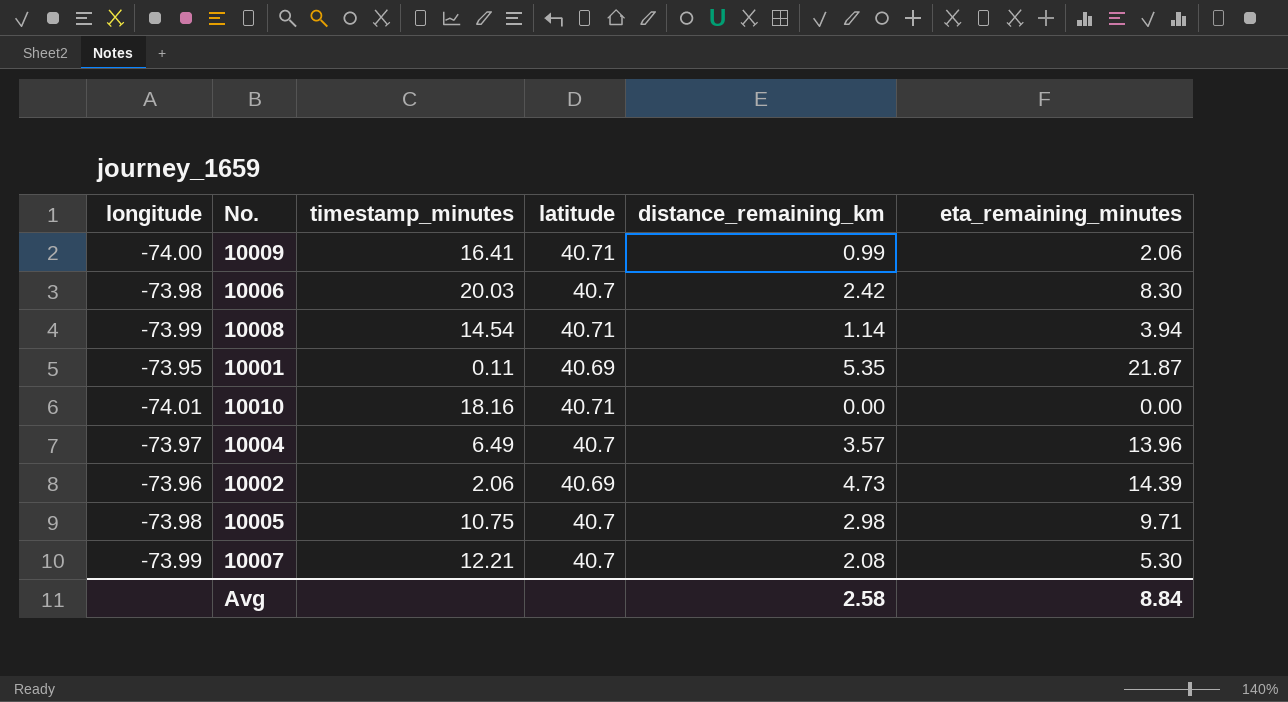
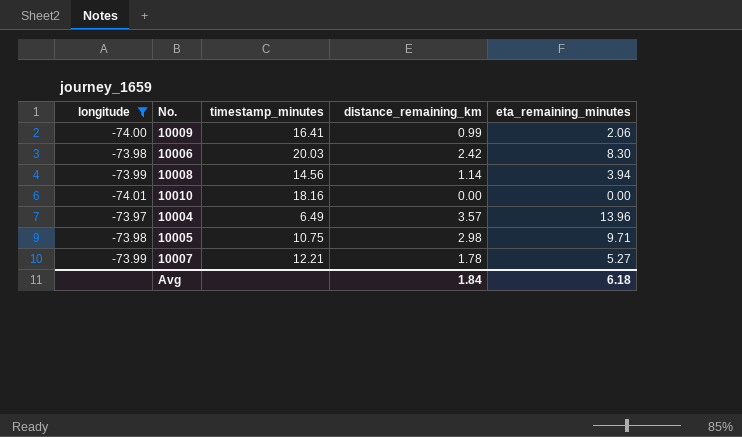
filter: none -> longitude <= -73.97
column latitude | position: 4 -> none
10008 | timestamp_minutes: 14.54 -> 14.56
10007 | distance_remaining_km: 2.08 -> 1.78
10007 | eta_remaining_minutes: 5.30 -> 5.27
Avg | distance_remaining_km: 2.58 -> 1.84
Avg | eta_remaining_minutes: 8.84 -> 6.18

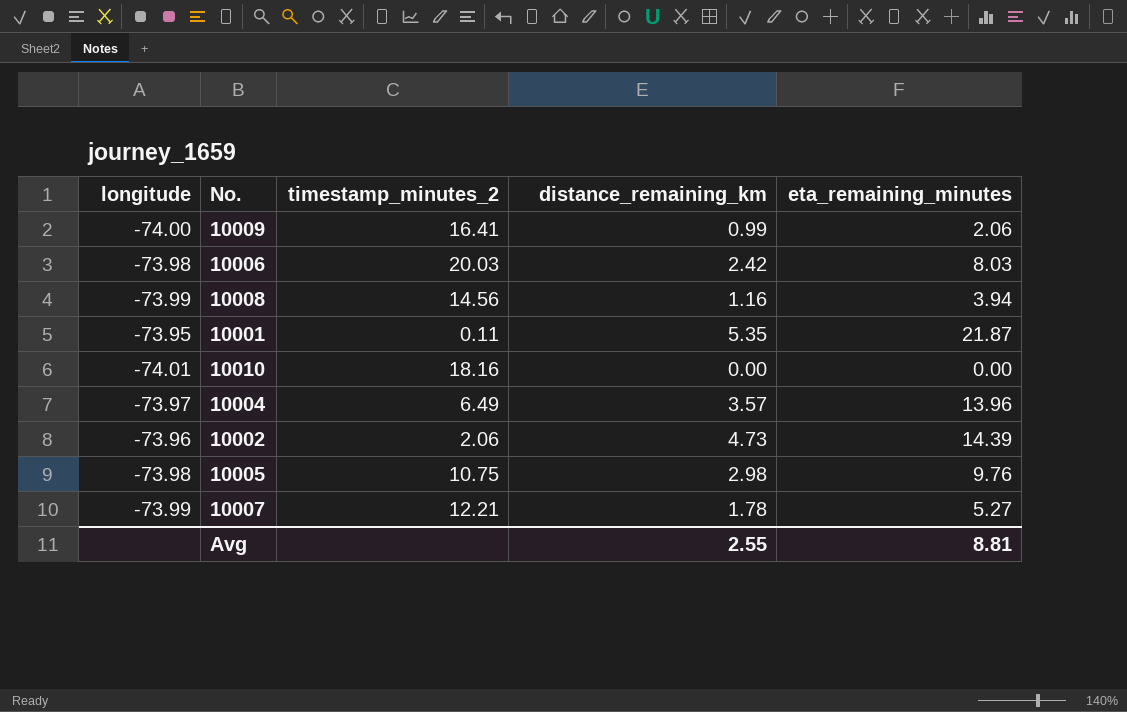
filter: longitude <= -73.97 -> none
column name: timestamp_minutes -> timestamp_minutes_2
10006 | eta_remaining_minutes: 8.30 -> 8.03
10008 | distance_remaining_km: 1.14 -> 1.16
10005 | eta_remaining_minutes: 9.71 -> 9.76
Avg | distance_remaining_km: 1.84 -> 2.55
Avg | eta_remaining_minutes: 6.18 -> 8.81

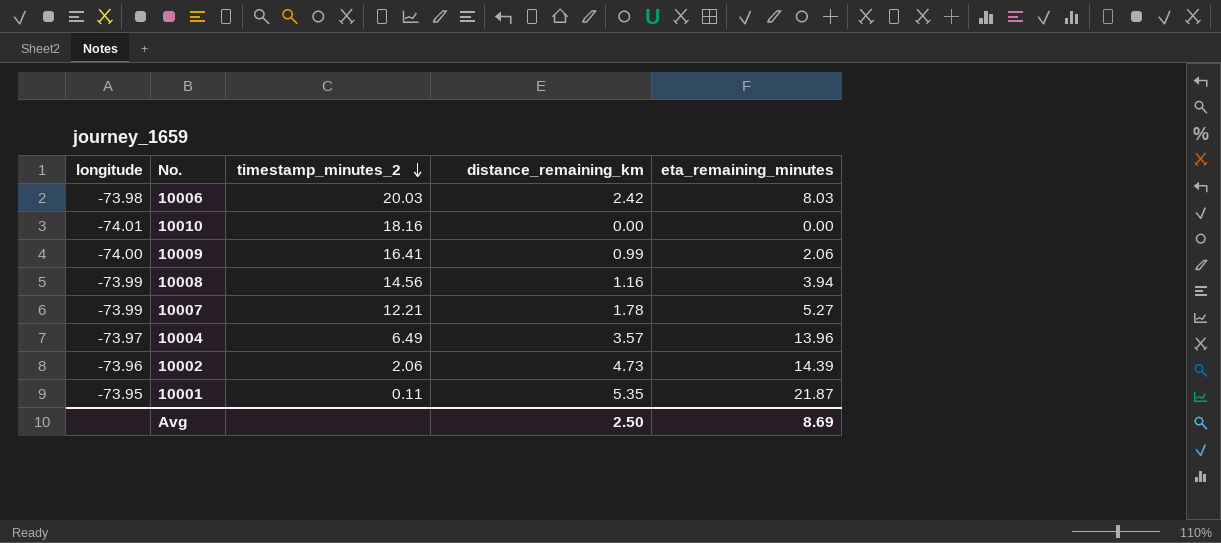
row order: none -> timestamp_minutes_2 descending
row 10005: -73.98 | 10.75 | 2.98 | 9.76 -> none
Avg | distance_remaining_km: 2.55 -> 2.50
Avg | eta_remaining_minutes: 8.81 -> 8.69

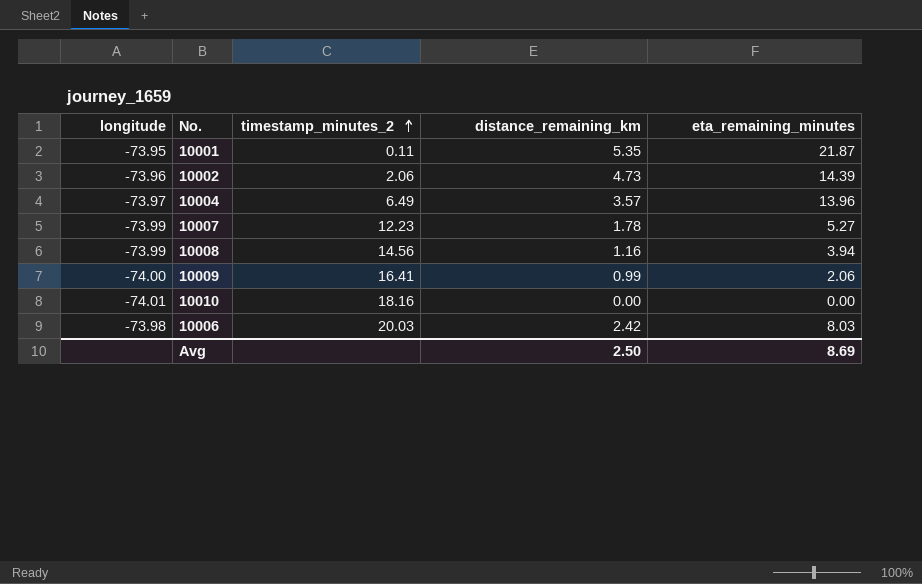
row order: timestamp_minutes_2 descending -> timestamp_minutes_2 ascending
10007 | timestamp_minutes_2: 12.21 -> 12.23

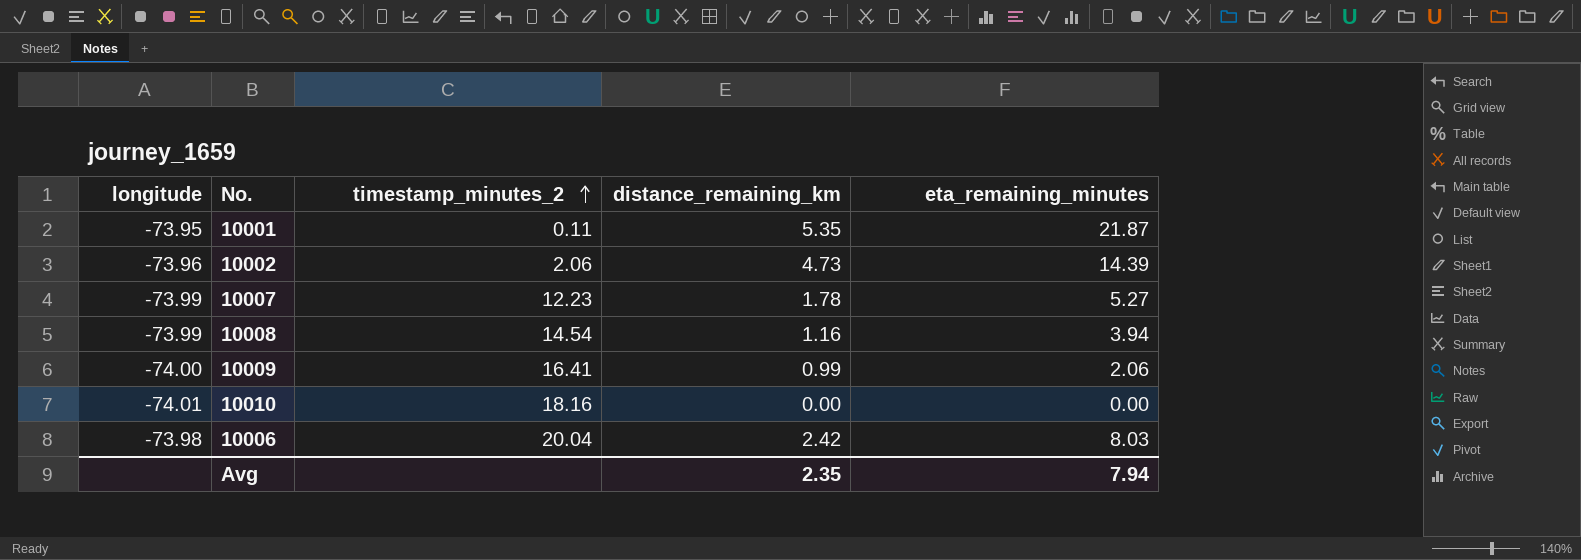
row 10004: -73.97 | 6.49 | 3.57 | 13.96 -> none
10008 | timestamp_minutes_2: 14.56 -> 14.54
10006 | timestamp_minutes_2: 20.03 -> 20.04
Avg | distance_remaining_km: 2.50 -> 2.35
Avg | eta_remaining_minutes: 8.69 -> 7.94

